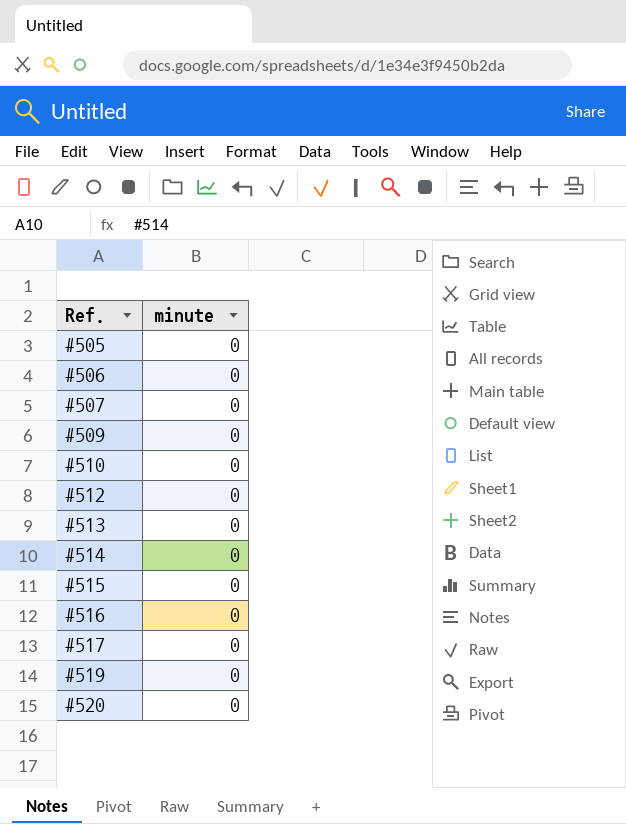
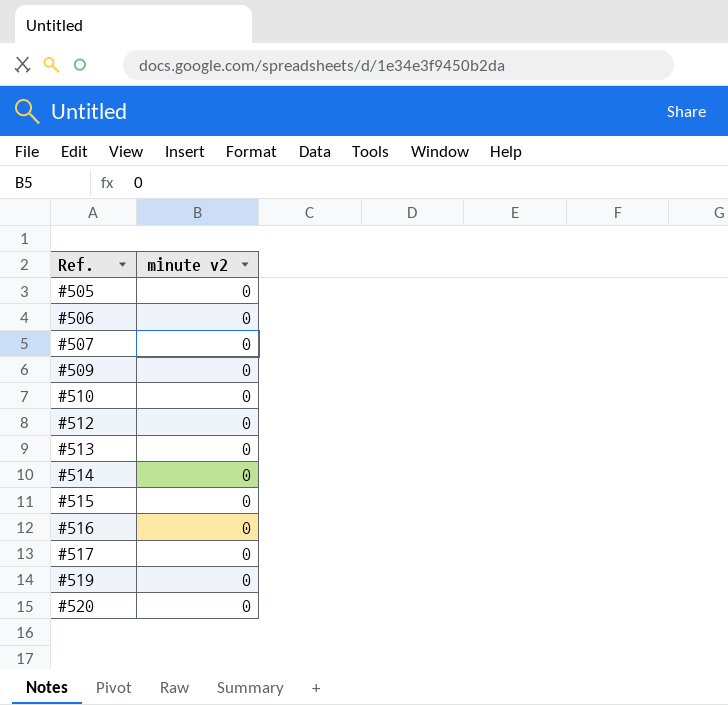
column name: minute -> minute v2

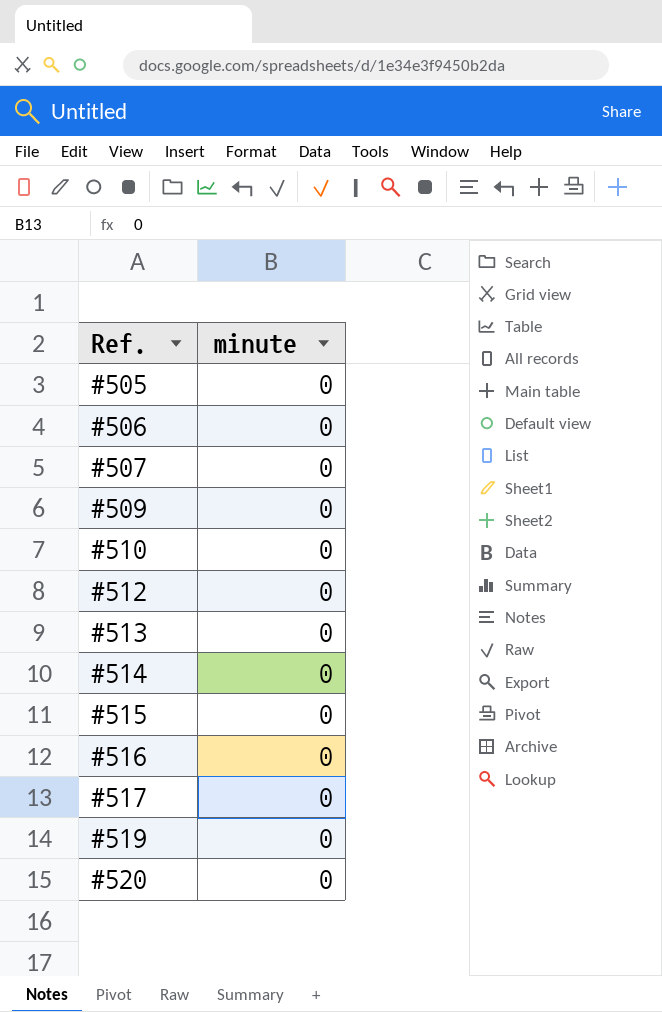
column name: minute v2 -> minute

